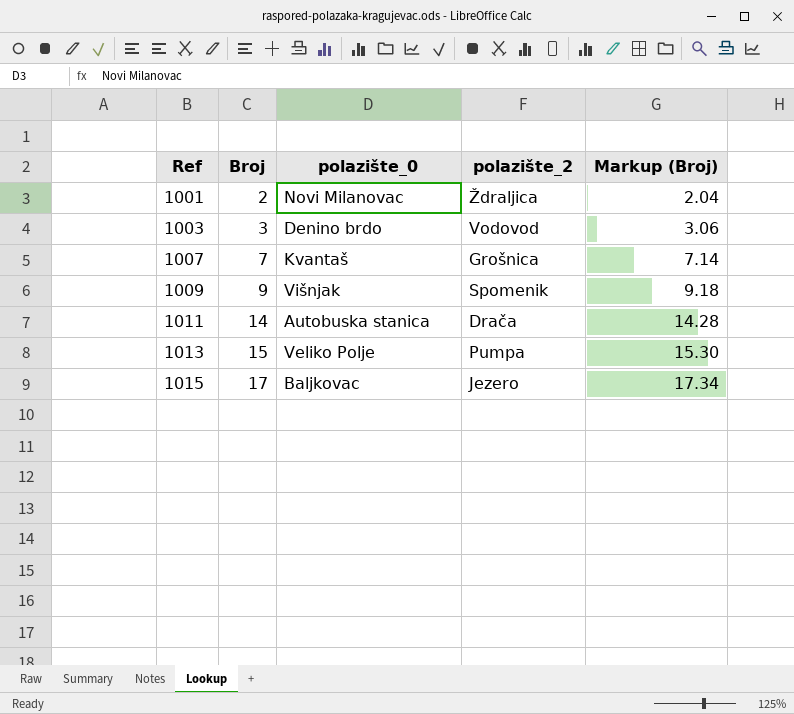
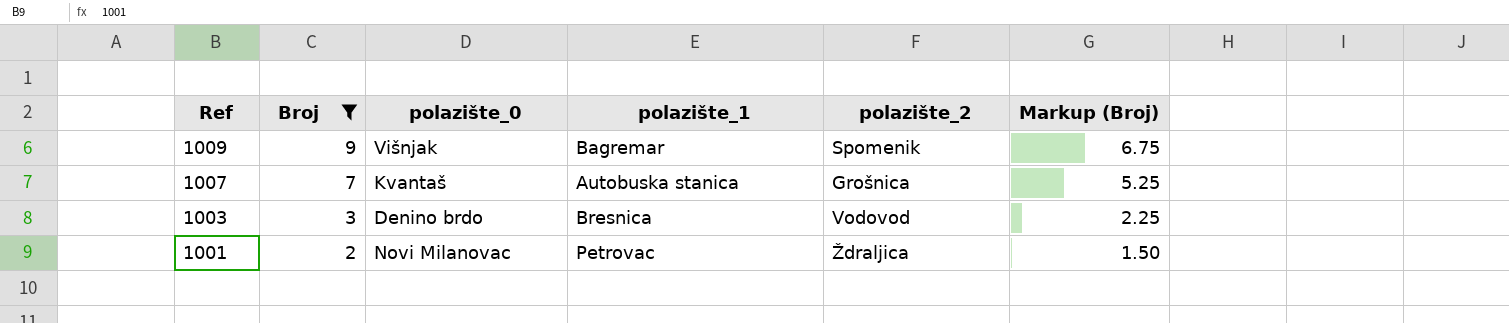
filter: none -> Broj <= 9
row order: Ref ascending -> Ref descending
column polazište_1 | position: none -> 4
column Markup (Broj) | formula: [Broj] * 1.02 -> [Broj] * 0.75

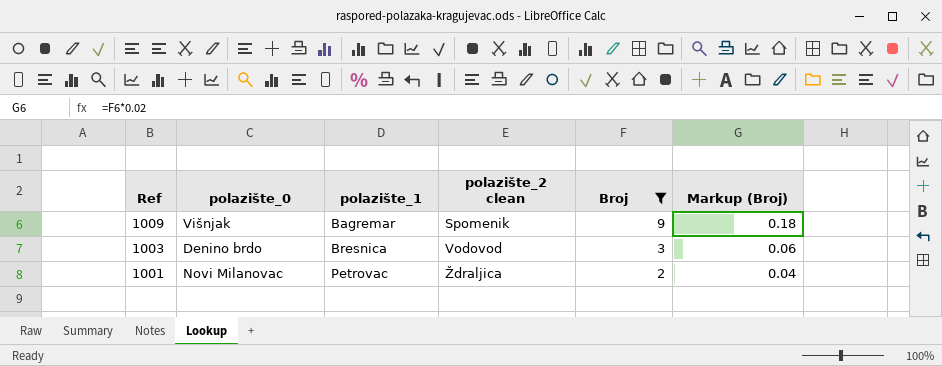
column name: polazište_2 -> polazište_2 clean
column Broj | position: 2 -> 5
column Markup (Broj) | formula: [Broj] * 0.75 -> [Broj] * 0.02
row 1007: 7 | Kvantaš | Autobuska stanica | Grošnica | 5.25 -> none

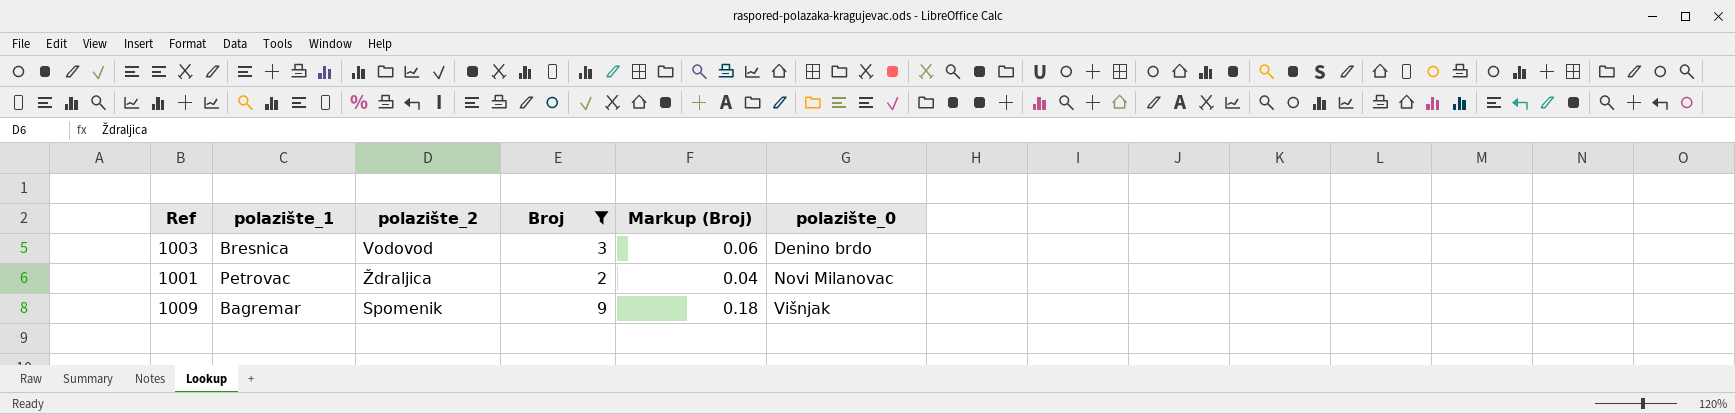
row order: Ref descending -> polazište_0 ascending
column name: polazište_2 clean -> polazište_2
column polazište_0 | position: 2 -> 6

